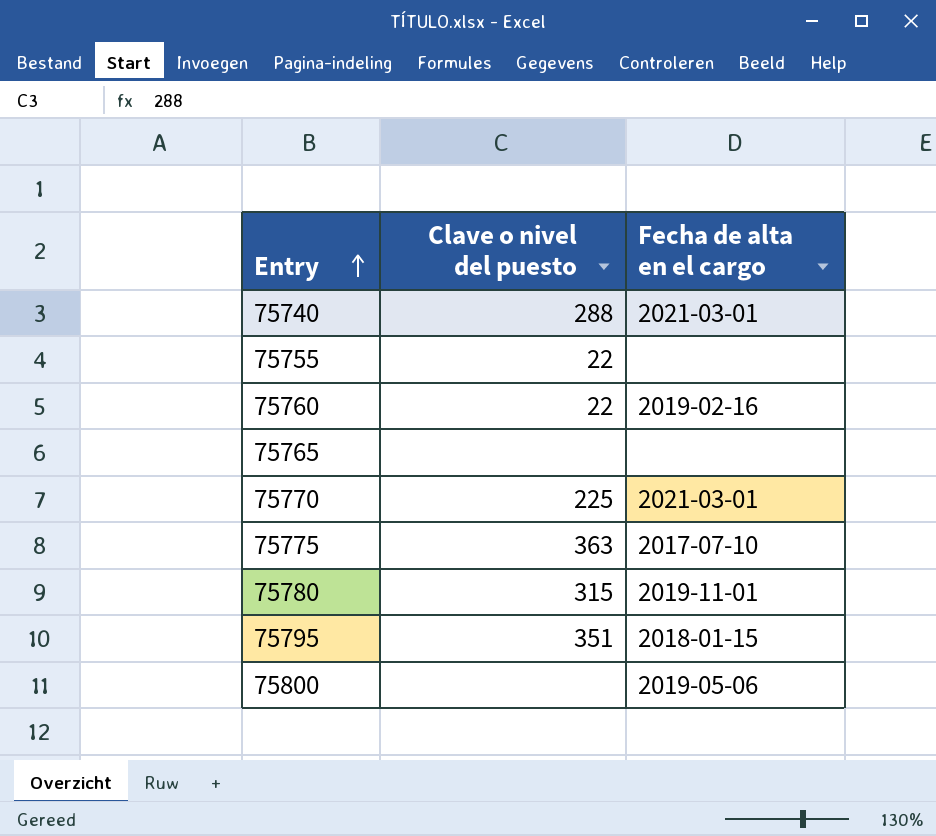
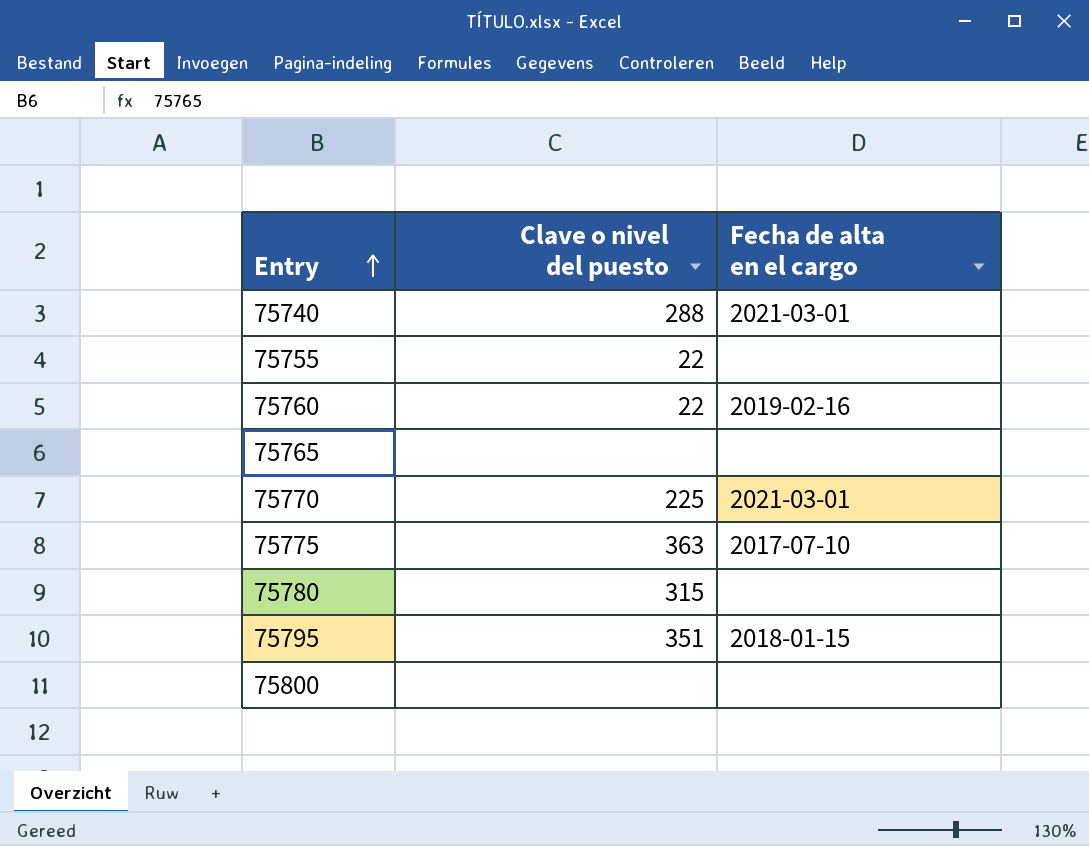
75780 | Fecha de alta en el cargo: 2019-11-01 -> none
75800 | Fecha de alta en el cargo: 2019-05-06 -> none

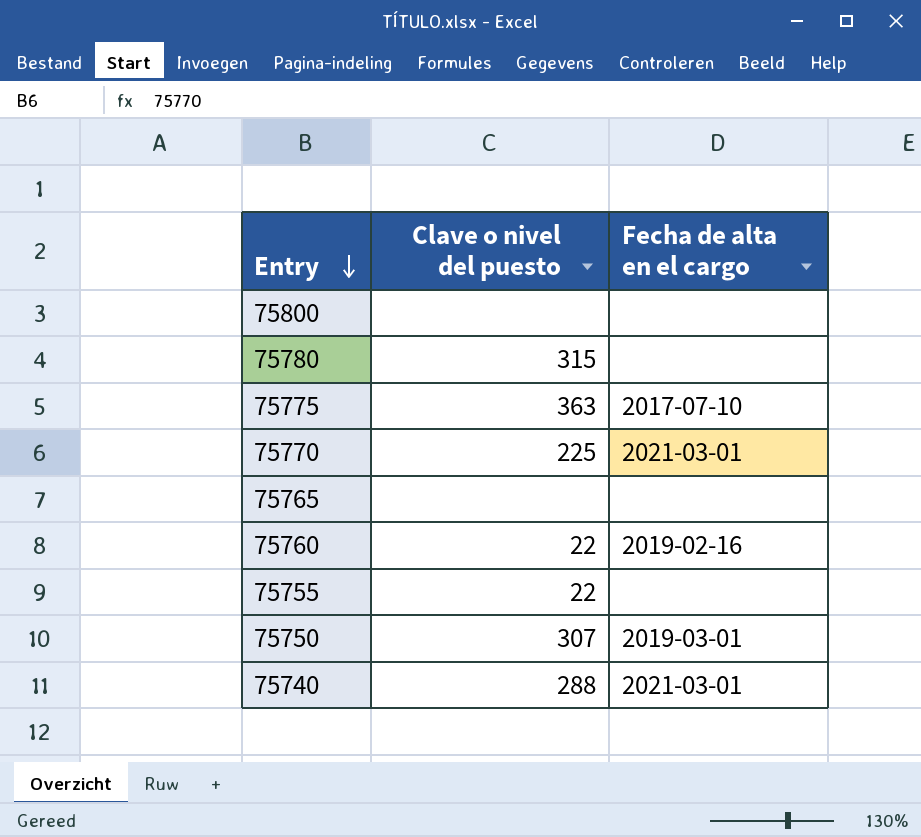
row order: Entry ascending -> Entry descending
row 75795: 351 | 2018-01-15 -> none
row 75750: none -> 307 | 2019-03-01

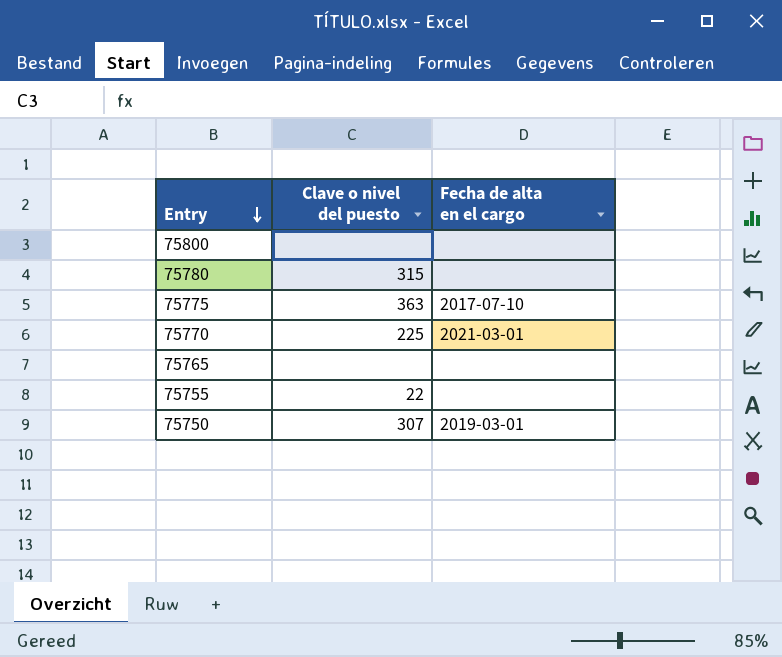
row 75760: 22 | 2019-02-16 -> none
row 75740: 288 | 2021-03-01 -> none

